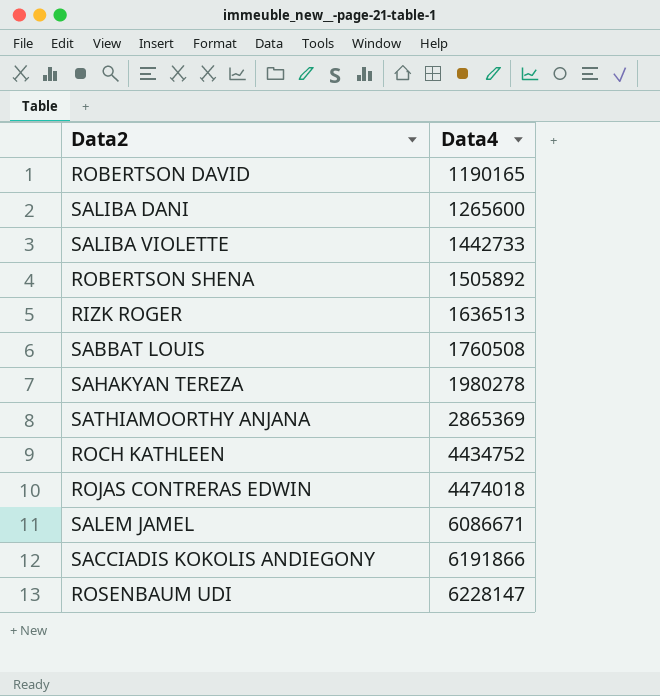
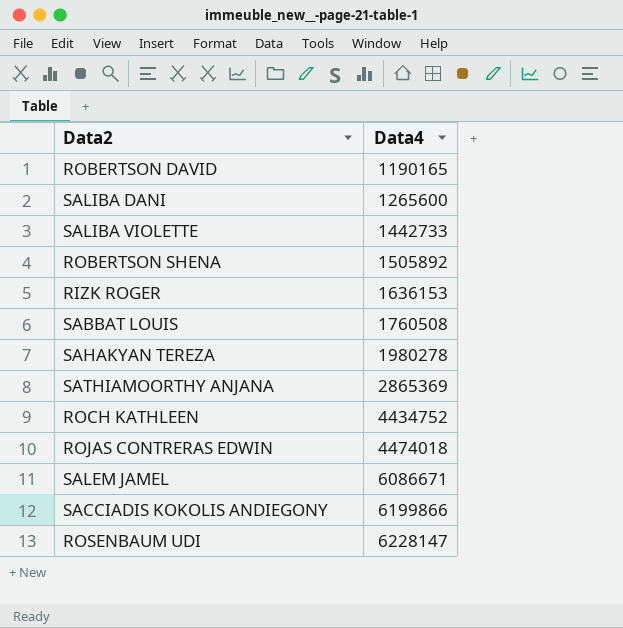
RIZK ROGER | Data4: 1636513 -> 1636153
SACCIADIS KOKOLIS ANDIEGONY | Data4: 6191866 -> 6199866

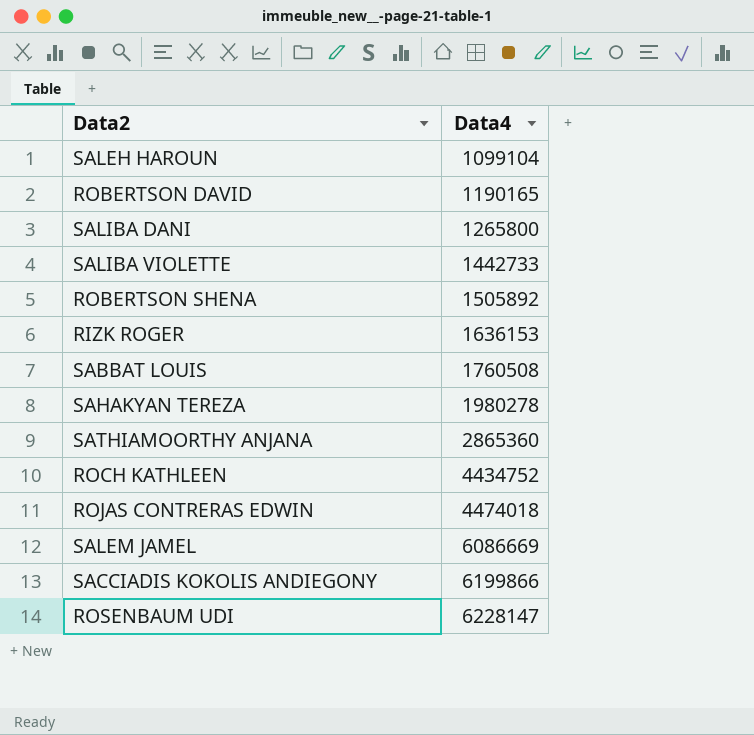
row SALEH HAROUN: none -> 1099104
SALIBA DANI | Data4: 1265600 -> 1265800
SATHIAMOORTHY ANJANA | Data4: 2865369 -> 2865360
SALEM JAMEL | Data4: 6086671 -> 6086669

